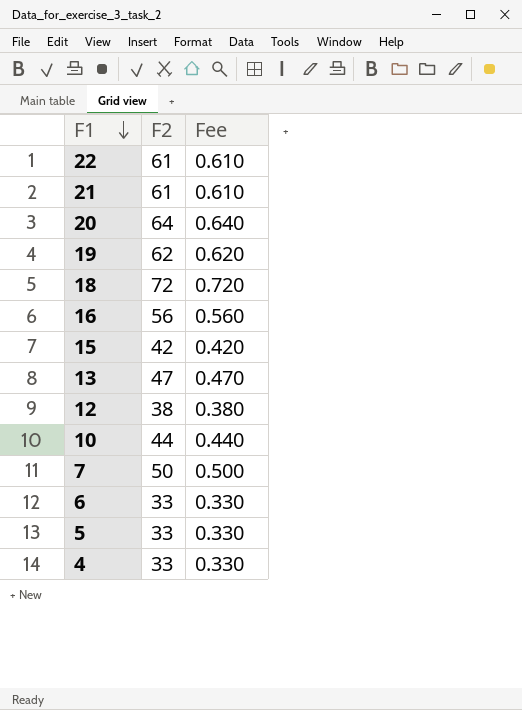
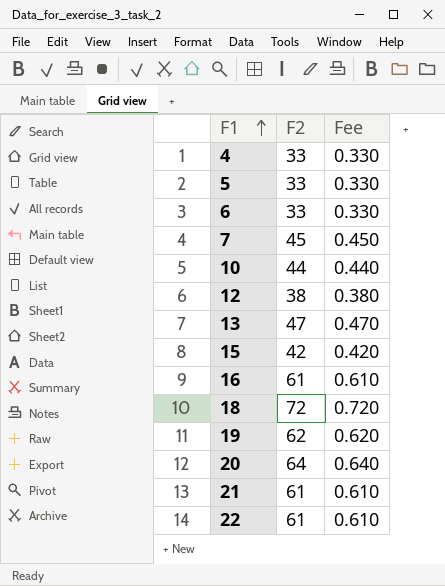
row order: F1 descending -> F1 ascending
7 | F2: 50 -> 45
7 | Fee: 0.500 -> 0.450
16 | F2: 56 -> 61
16 | Fee: 0.560 -> 0.610

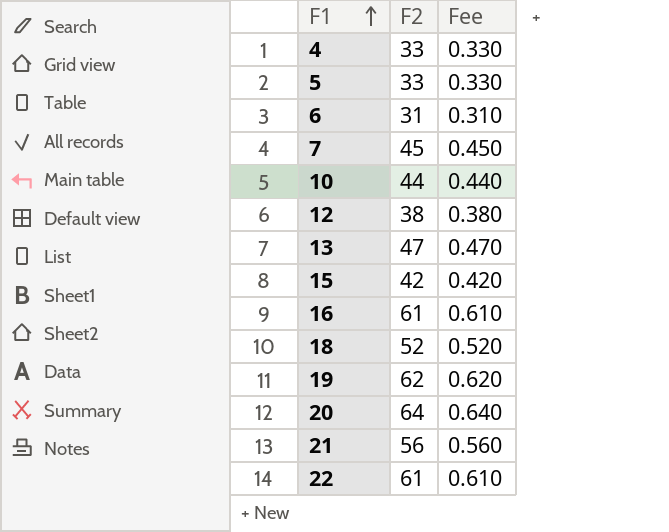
6 | F2: 33 -> 31
6 | Fee: 0.330 -> 0.310
18 | F2: 72 -> 52
18 | Fee: 0.720 -> 0.520
21 | F2: 61 -> 56
21 | Fee: 0.610 -> 0.560

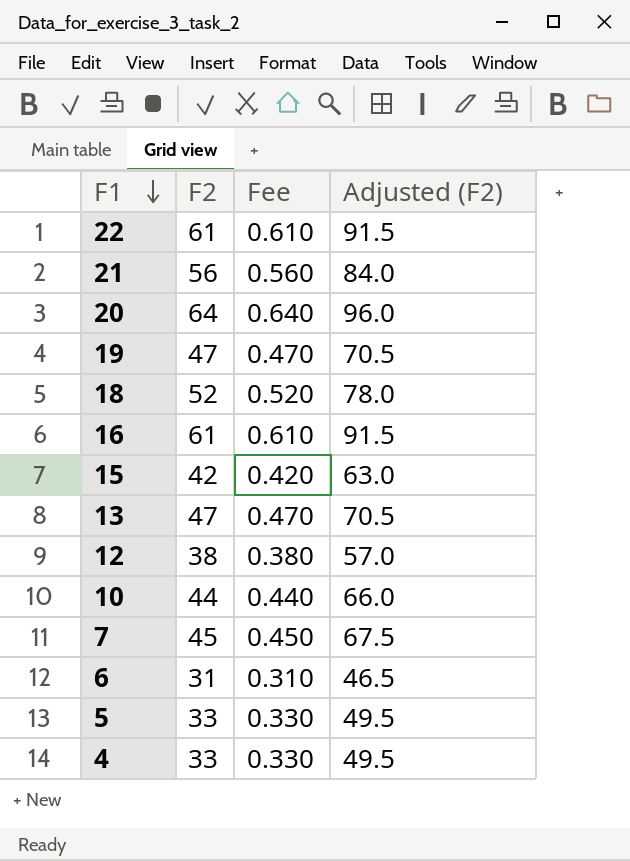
row order: F1 ascending -> F1 descending
column Adjusted (F2) | formula: none -> [F2] * 1.5
19 | F2: 62 -> 47
19 | Fee: 0.620 -> 0.470

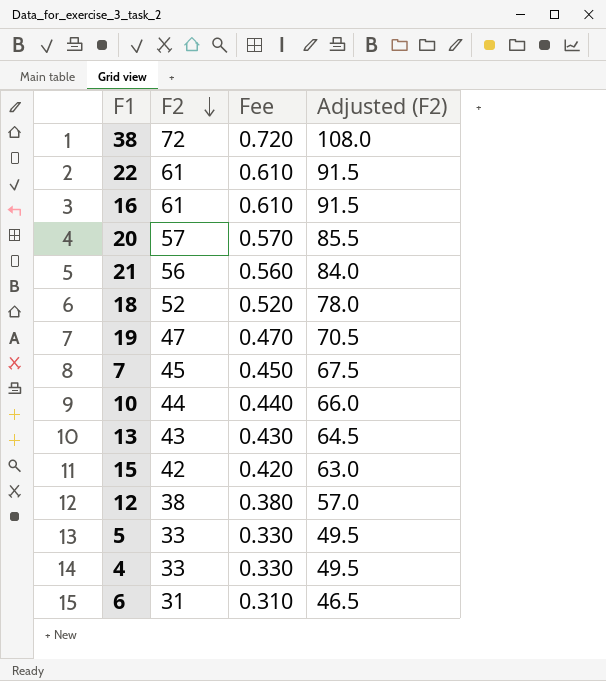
row order: F1 descending -> F2 descending
row 38: none -> 72 | 0.720 | 108.0
20 | F2: 64 -> 57
20 | Fee: 0.640 -> 0.570
20 | Adjusted (F2): 96.0 -> 85.5
13 | F2: 47 -> 43
13 | Fee: 0.470 -> 0.430
13 | Adjusted (F2): 70.5 -> 64.5

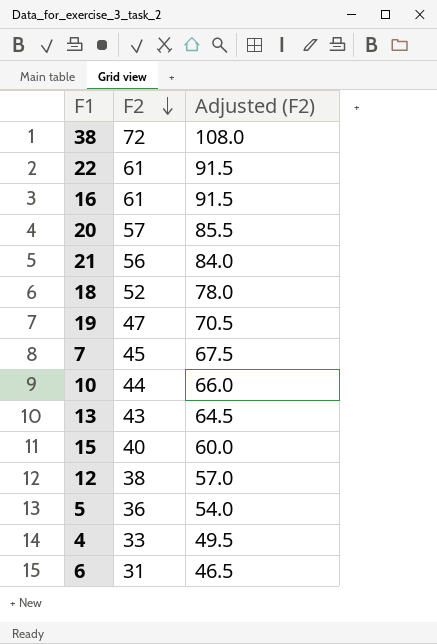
column Fee | formula: [F2] * 0.01 -> none
15 | F2: 42 -> 40
15 | Adjusted (F2): 63.0 -> 60.0
5 | F2: 33 -> 36
5 | Adjusted (F2): 49.5 -> 54.0

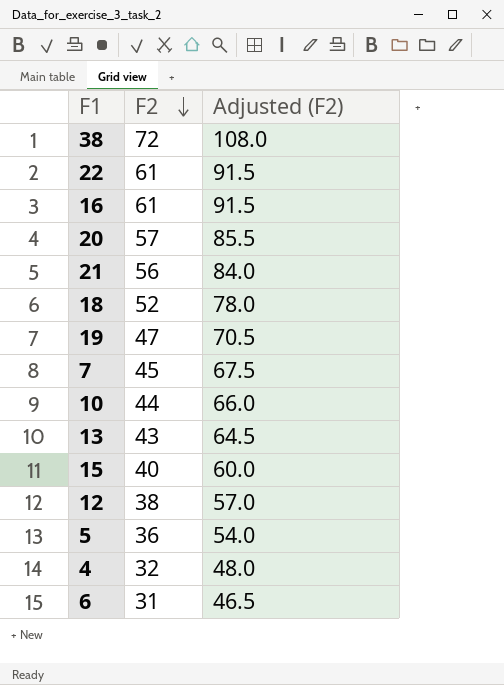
4 | F2: 33 -> 32
4 | Adjusted (F2): 49.5 -> 48.0

